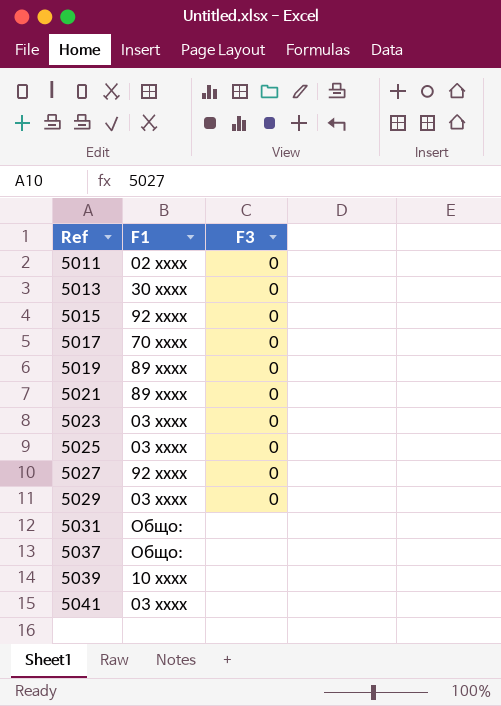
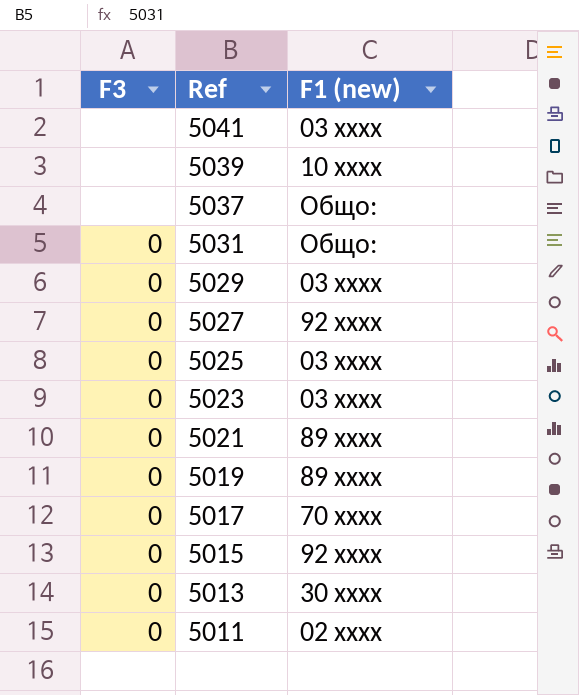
row order: Ref ascending -> Ref descending
column F3 | position: 3 -> 1
column name: F1 -> F1 (new)
5031 | F3: none -> 0

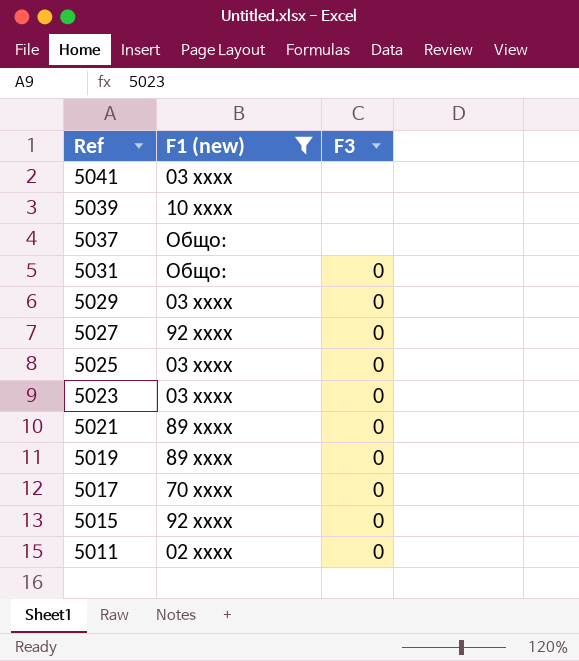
filter: none -> F1 (new) != 30 xxxx
column F3 | position: 1 -> 3

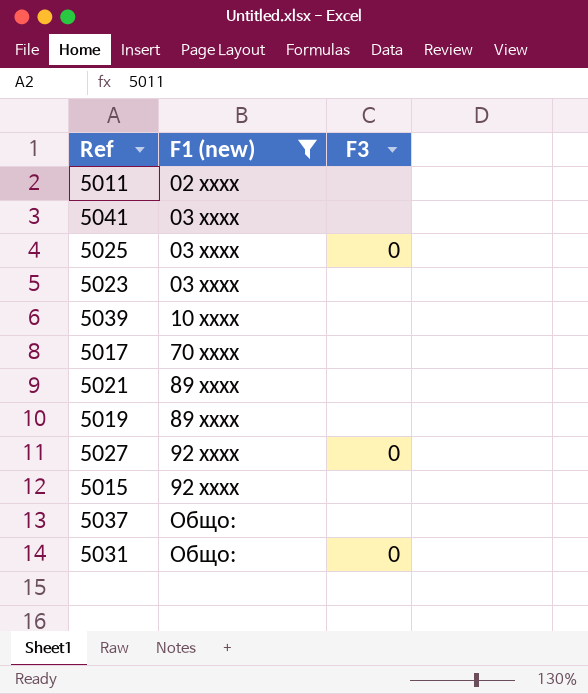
row order: Ref descending -> F1 (new) ascending
row 5029: 03 xxxx | 0 -> none
5011 | F3: 0 -> none
5023 | F3: 0 -> none
5017 | F3: 0 -> none
5021 | F3: 0 -> none
5019 | F3: 0 -> none
5015 | F3: 0 -> none

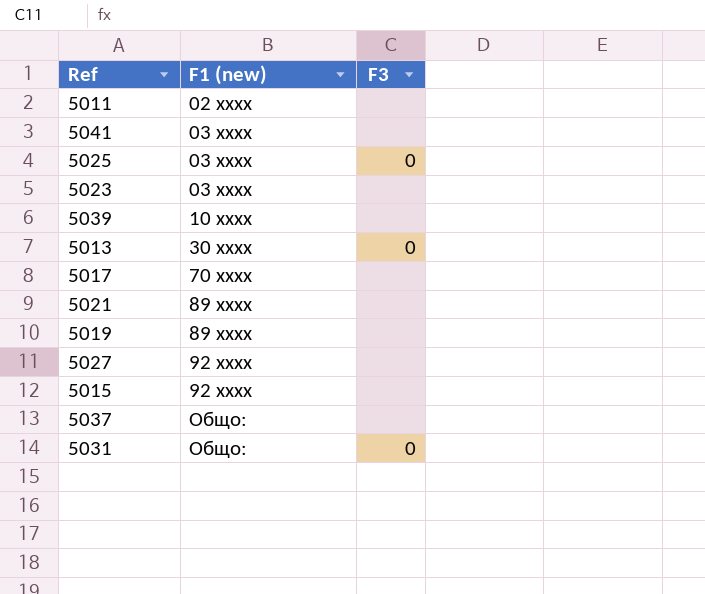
filter: F1 (new) != 30 xxxx -> none
5027 | F3: 0 -> none

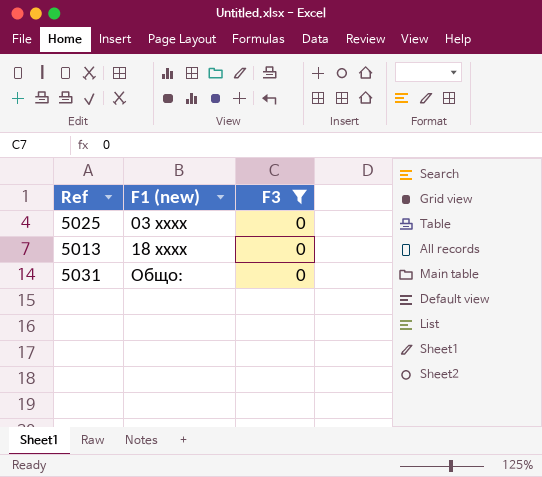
filter: none -> F3 = 0
5013 | F1 (new): 30 xxxx -> 18 xxxx

